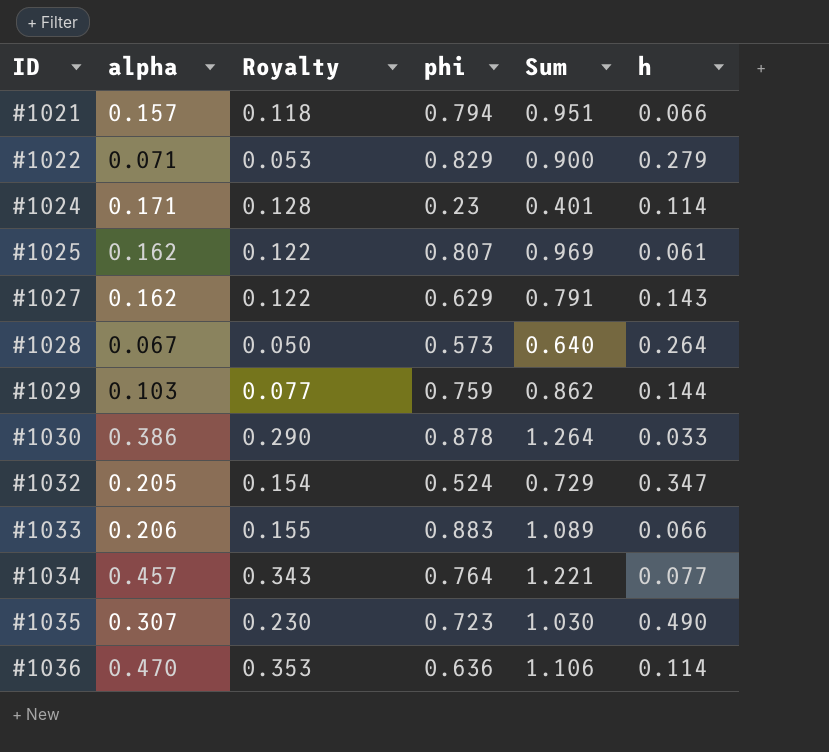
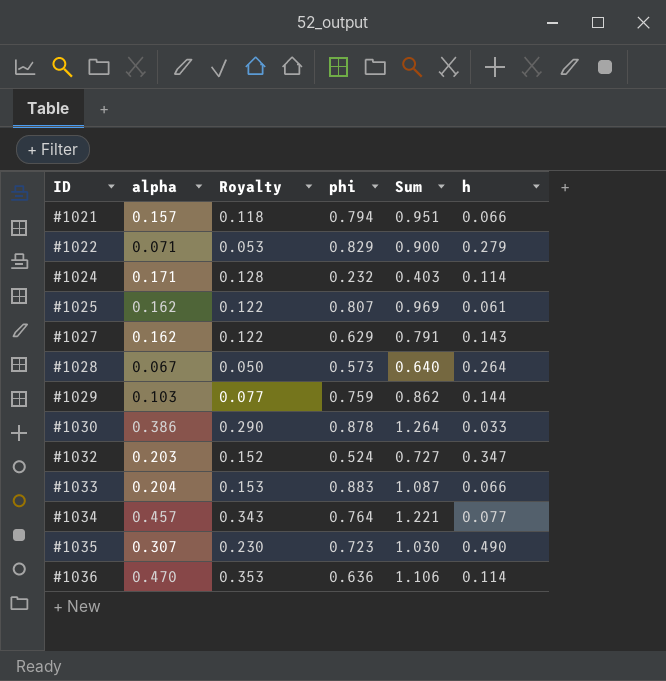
#1024 | phi: 0.23 -> 0.232
#1024 | Sum: 0.401 -> 0.403
#1032 | alpha: 0.205 -> 0.203
#1032 | Royalty: 0.154 -> 0.152
#1032 | Sum: 0.729 -> 0.727
#1033 | alpha: 0.206 -> 0.204
#1033 | Royalty: 0.155 -> 0.153
#1033 | Sum: 1.089 -> 1.087

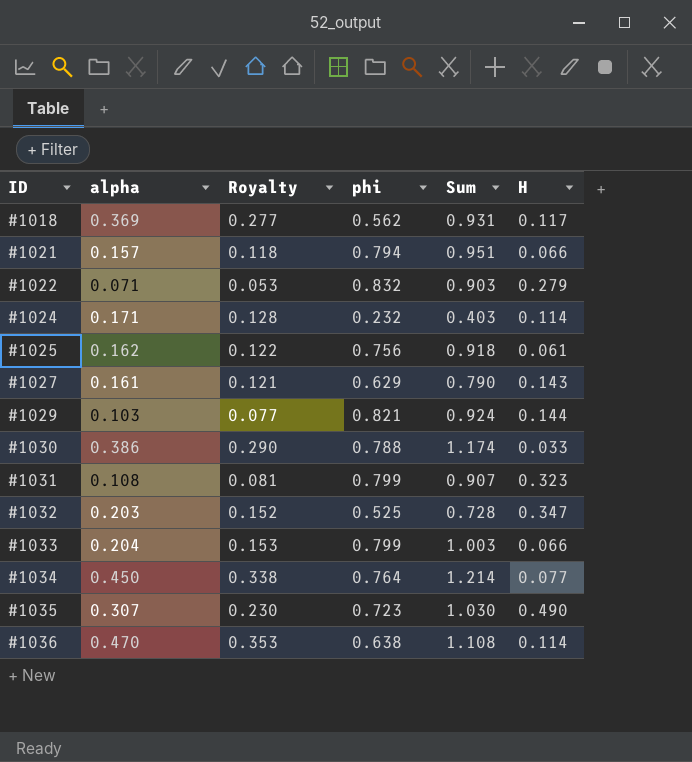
column name: h -> H
row #1028: 0.067 | 0.050 | 0.573 | 0.640 | 0.264 -> none
row #1018: none -> 0.369 | 0.277 | 0.562 | 0.931 | 0.117
#1022 | phi: 0.829 -> 0.832
#1022 | Sum: 0.900 -> 0.903
#1025 | phi: 0.807 -> 0.756
#1025 | Sum: 0.969 -> 0.918
#1027 | alpha: 0.162 -> 0.161
#1027 | Royalty: 0.122 -> 0.121
#1027 | Sum: 0.791 -> 0.790
#1029 | phi: 0.759 -> 0.821
#1029 | Sum: 0.862 -> 0.924
#1030 | phi: 0.878 -> 0.788
#1030 | Sum: 1.264 -> 1.174
row #1031: none -> 0.108 | 0.081 | 0.799 | 0.907 | 0.323
#1032 | phi: 0.524 -> 0.525
#1032 | Sum: 0.727 -> 0.728
#1033 | phi: 0.883 -> 0.799
#1033 | Sum: 1.087 -> 1.003
#1034 | alpha: 0.457 -> 0.450
#1034 | Royalty: 0.343 -> 0.338
#1034 | Sum: 1.221 -> 1.214
#1036 | phi: 0.636 -> 0.638
#1036 | Sum: 1.106 -> 1.108

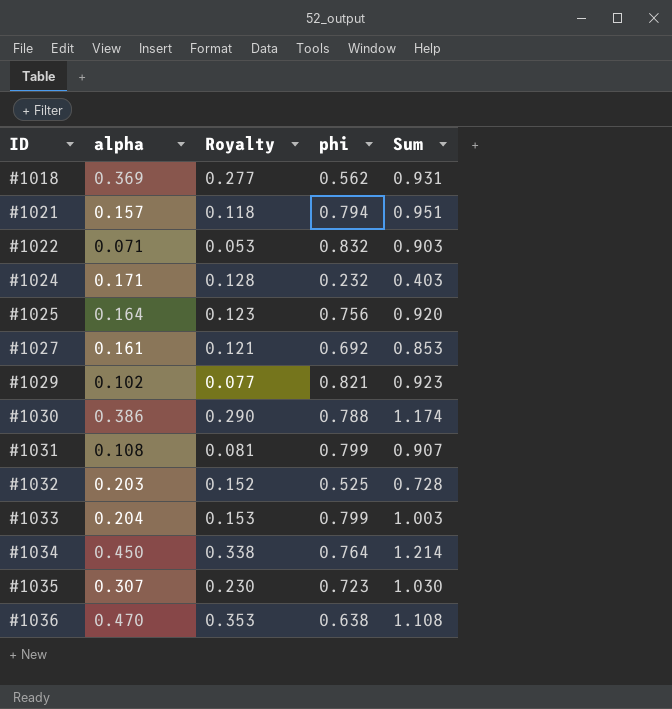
column H | position: 6 -> none
#1025 | alpha: 0.162 -> 0.164
#1025 | Royalty: 0.122 -> 0.123
#1025 | Sum: 0.918 -> 0.920
#1027 | phi: 0.629 -> 0.692
#1027 | Sum: 0.790 -> 0.853
#1029 | alpha: 0.103 -> 0.102
#1029 | Sum: 0.924 -> 0.923

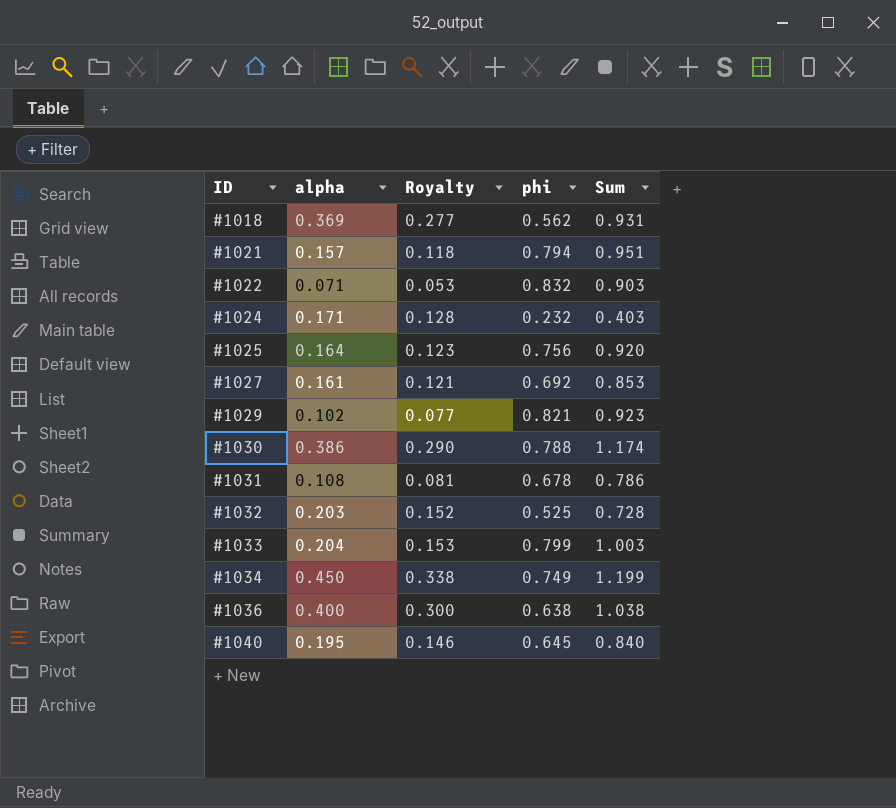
row #1035: 0.307 | 0.230 | 0.723 | 1.030 -> none
#1031 | phi: 0.799 -> 0.678
#1031 | Sum: 0.907 -> 0.786
#1034 | phi: 0.764 -> 0.749
#1034 | Sum: 1.214 -> 1.199
#1036 | alpha: 0.470 -> 0.400
#1036 | Royalty: 0.353 -> 0.300
#1036 | Sum: 1.108 -> 1.038
row #1040: none -> 0.195 | 0.146 | 0.645 | 0.840

